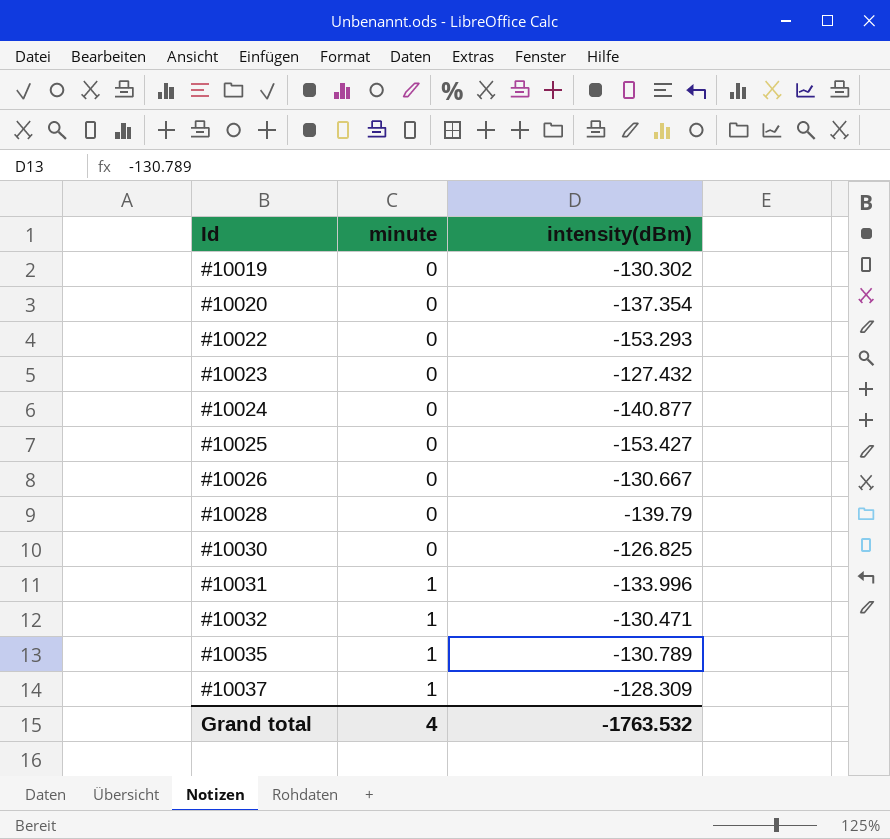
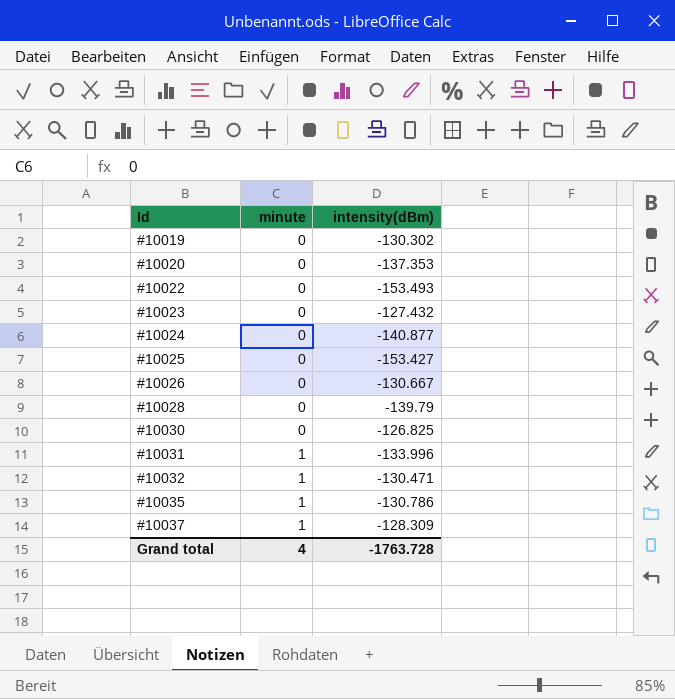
#10020 | intensity(dBm): -137.354 -> -137.353
#10022 | intensity(dBm): -153.293 -> -153.493
#10035 | intensity(dBm): -130.789 -> -130.786
Grand total | intensity(dBm): -1763.532 -> -1763.728

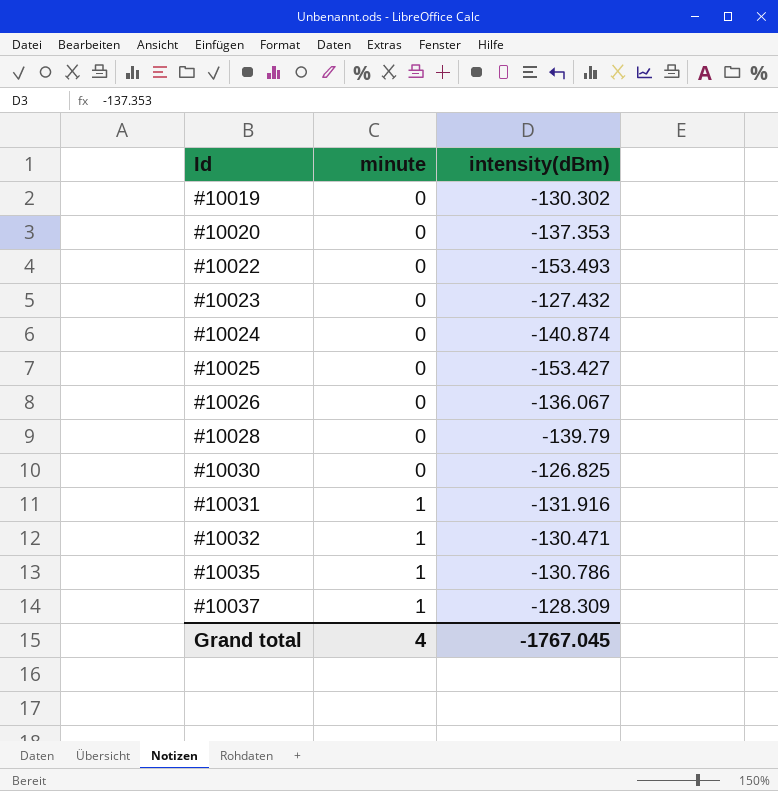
#10024 | intensity(dBm): -140.877 -> -140.874
#10026 | intensity(dBm): -130.667 -> -136.067
#10031 | intensity(dBm): -133.996 -> -131.916
Grand total | intensity(dBm): -1763.728 -> -1767.045

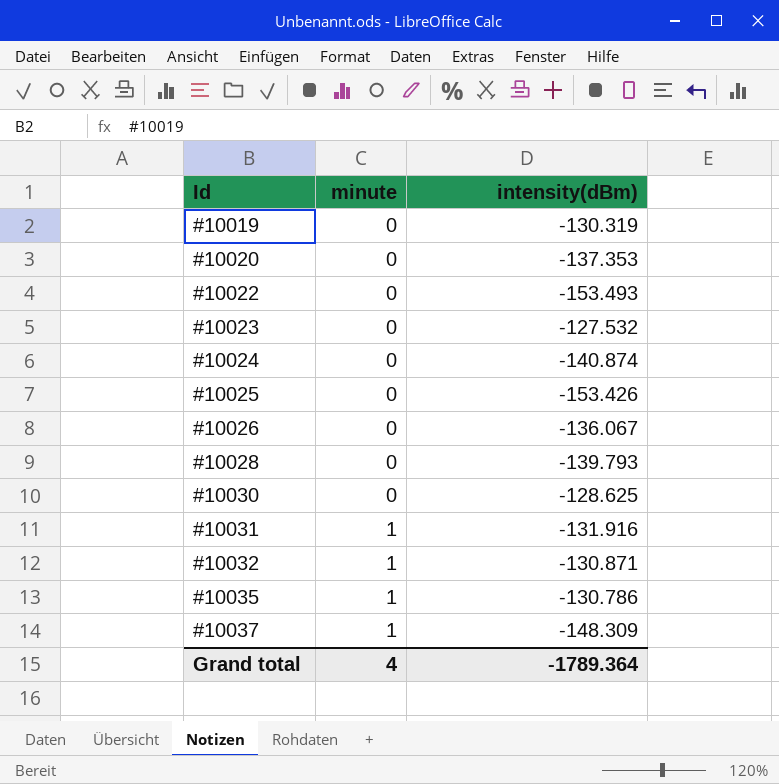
#10019 | intensity(dBm): -130.302 -> -130.319
#10023 | intensity(dBm): -127.432 -> -127.532
#10025 | intensity(dBm): -153.427 -> -153.426
#10028 | intensity(dBm): -139.79 -> -139.793
#10030 | intensity(dBm): -126.825 -> -128.625
#10032 | intensity(dBm): -130.471 -> -130.871
#10037 | intensity(dBm): -128.309 -> -148.309
Grand total | intensity(dBm): -1767.045 -> -1789.364

